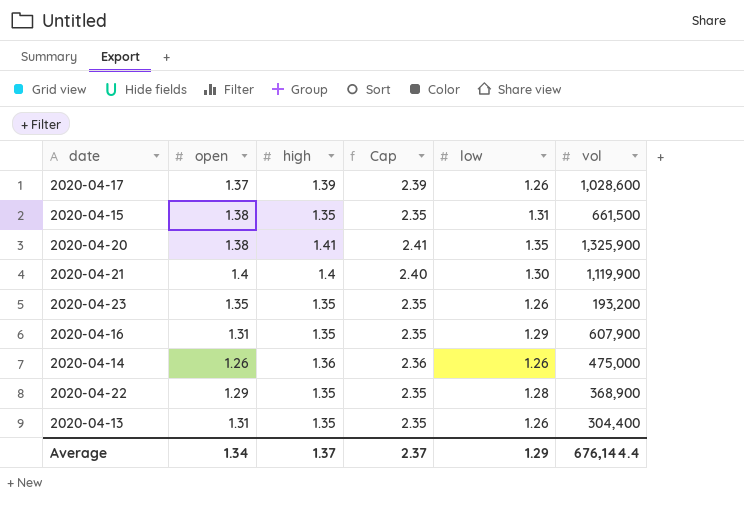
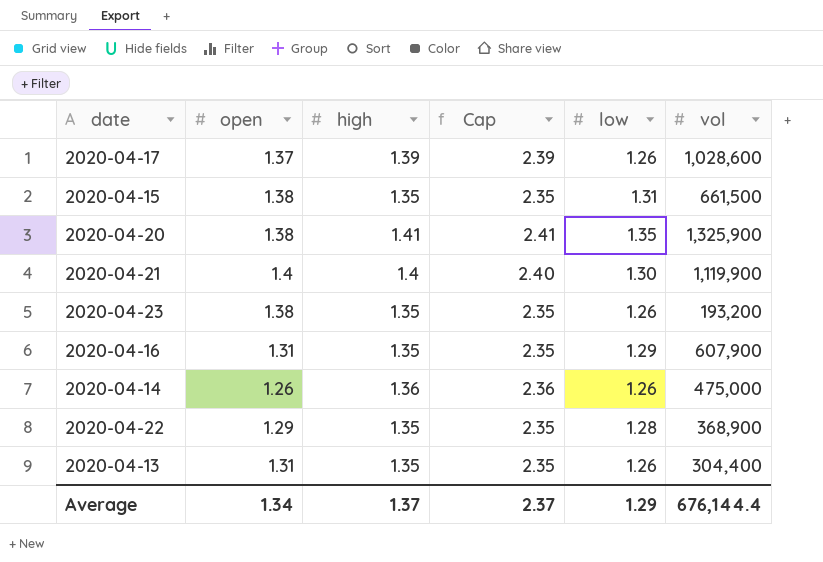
2020-04-23 | open: 1.35 -> 1.38

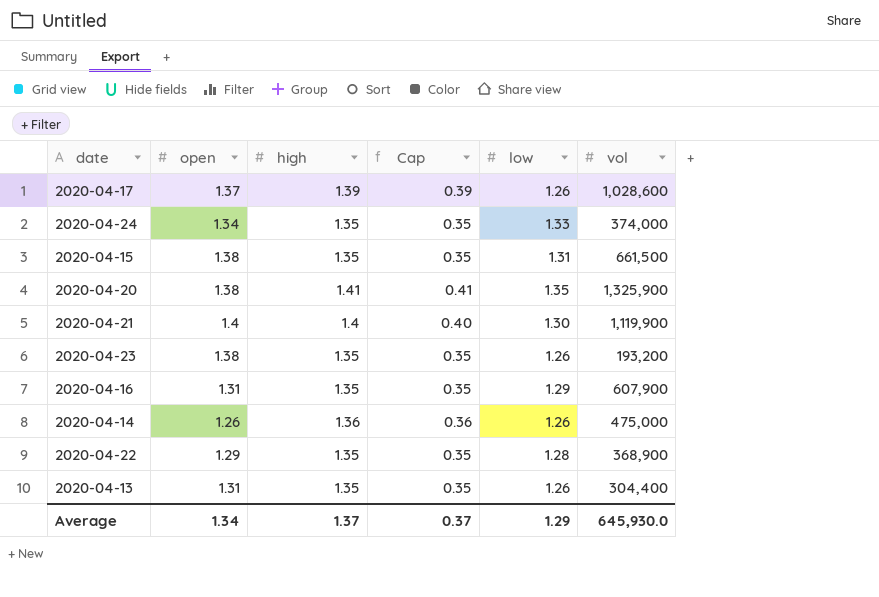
column Cap | formula: [high] + 1 -> [high] - 1
row 2020-04-24: none -> 1.34 | 1.35 | 0.35 | 1.33 | 374,000
Average | Cap: 2.37 -> 0.37
Average | vol: 676,144.4 -> 645,930.0

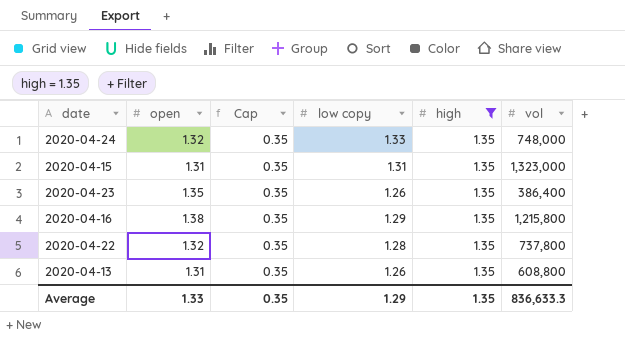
filter: none -> high = 1.35
column name: low -> low copy
column high | position: 3 -> 5
2020-04-24 | open: 1.34 -> 1.32
2020-04-24 | vol: 374,000 -> 748,000
2020-04-15 | open: 1.38 -> 1.31
2020-04-15 | vol: 661,500 -> 1,323,000
2020-04-23 | open: 1.38 -> 1.35
2020-04-23 | vol: 193,200 -> 386,400
2020-04-16 | open: 1.31 -> 1.38
2020-04-16 | vol: 607,900 -> 1,215,800
2020-04-22 | open: 1.29 -> 1.32
2020-04-22 | vol: 368,900 -> 737,800
2020-04-13 | vol: 304,400 -> 608,800
Average | open: 1.34 -> 1.33
Average | Cap: 0.37 -> 0.35
Average | high: 1.37 -> 1.35
Average | vol: 645,930.0 -> 836,633.3

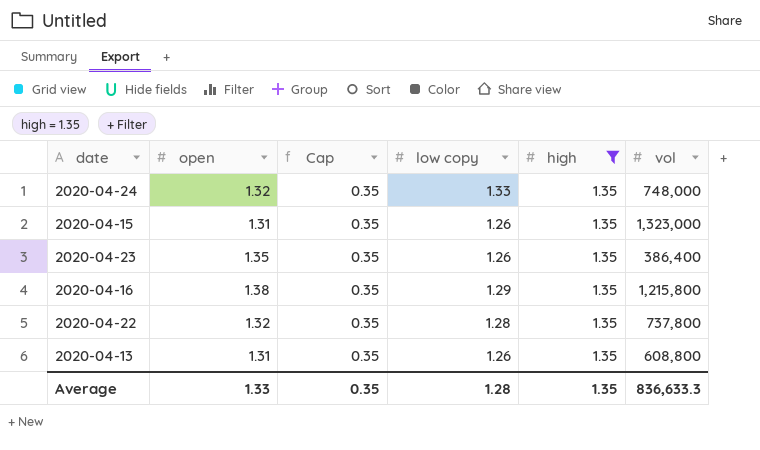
2020-04-15 | low copy: 1.31 -> 1.26
Average | low copy: 1.29 -> 1.28

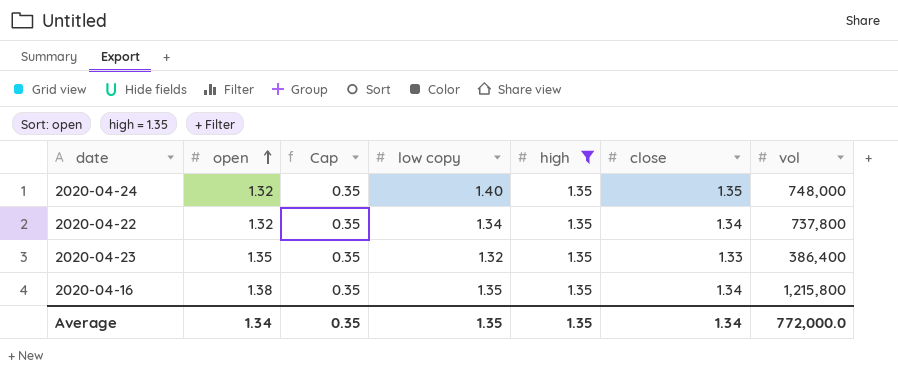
row order: none -> open ascending
column close | position: none -> 6
row 2020-04-15: 1.31 | 0.35 | 1.26 | 1.35 | 1,323,000 -> none
row 2020-04-13: 1.31 | 0.35 | 1.26 | 1.35 | 608,800 -> none
2020-04-24 | low copy: 1.33 -> 1.40
2020-04-22 | low copy: 1.28 -> 1.34
2020-04-23 | low copy: 1.26 -> 1.32
2020-04-16 | low copy: 1.29 -> 1.35
Average | open: 1.33 -> 1.34
Average | low copy: 1.28 -> 1.35
Average | vol: 836,633.3 -> 772,000.0

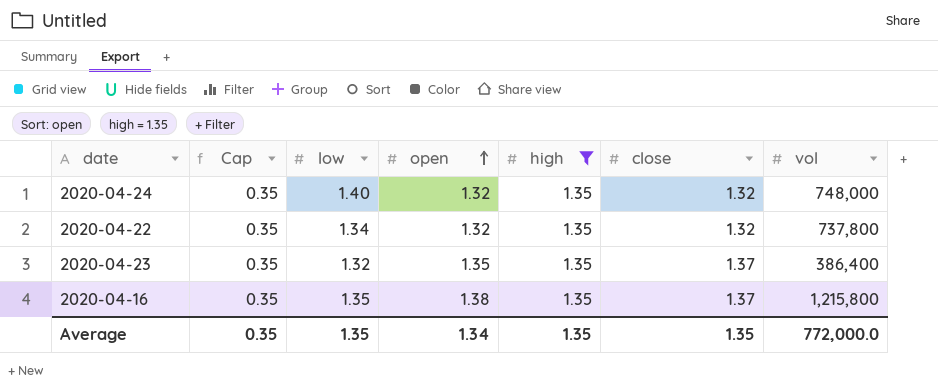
column name: low copy -> low
column open | position: 2 -> 4
2020-04-24 | close: 1.35 -> 1.32
2020-04-22 | close: 1.34 -> 1.32
2020-04-23 | close: 1.33 -> 1.37
2020-04-16 | close: 1.34 -> 1.37
Average | close: 1.34 -> 1.35

